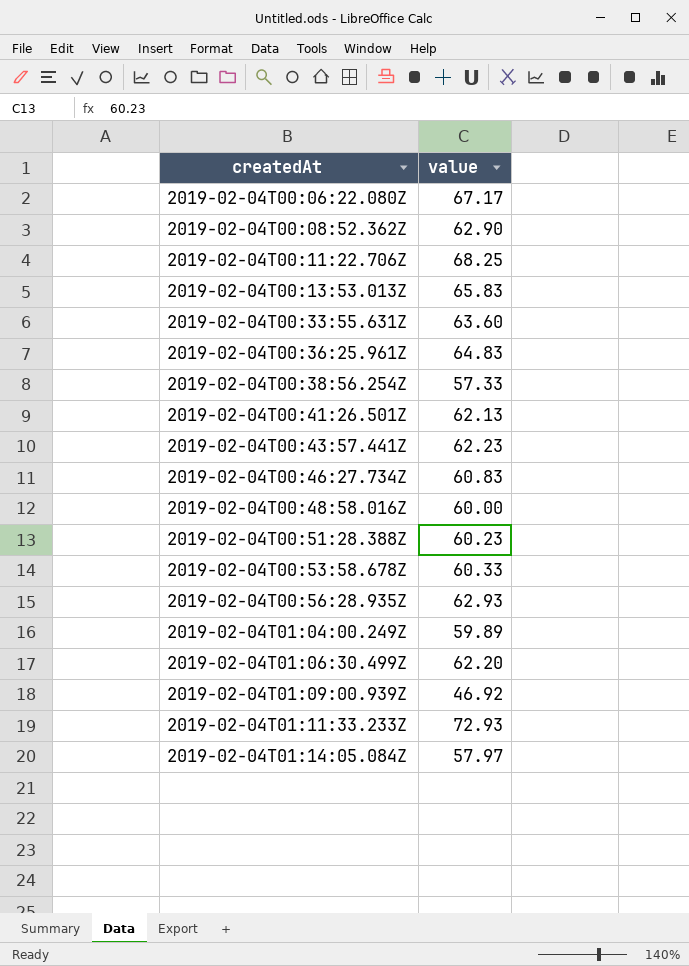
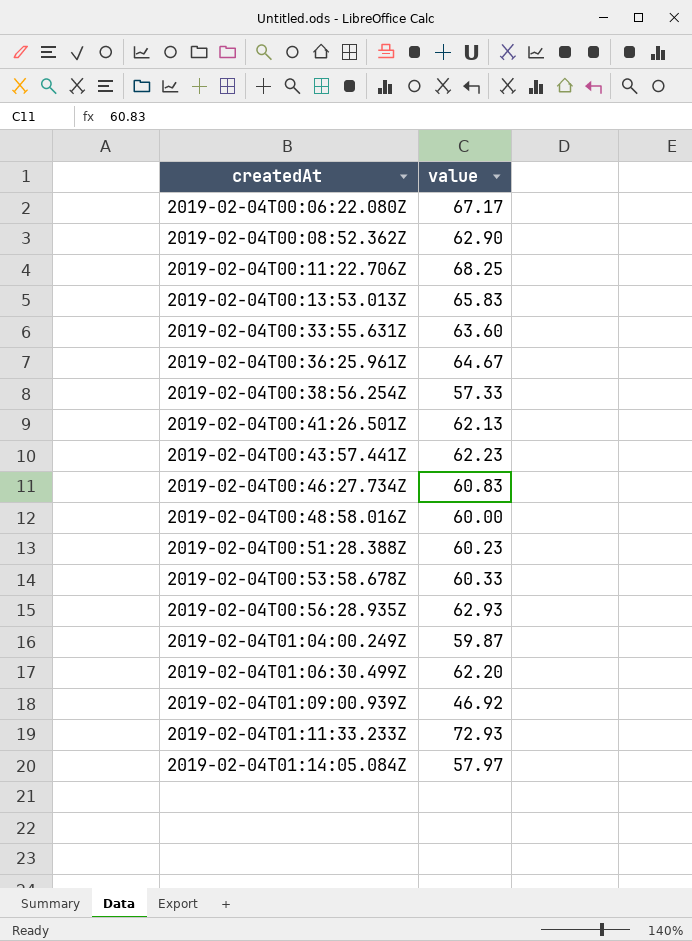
2019-02-04T00:36:25.961Z | value: 64.83 -> 64.67
2019-02-04T01:04:00.249Z | value: 59.89 -> 59.87

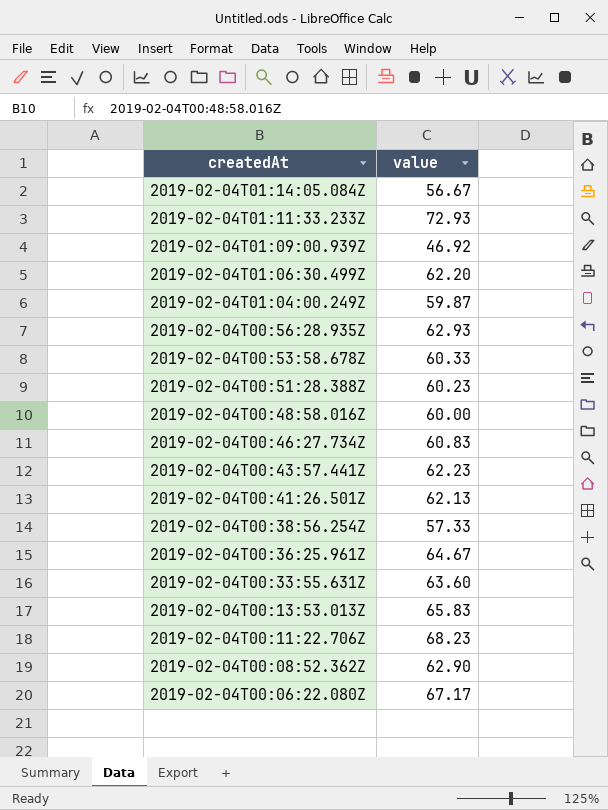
row order: createdAt ascending -> createdAt descending
2019-02-04T01:14:05.084Z | value: 57.97 -> 56.67
2019-02-04T00:11:22.706Z | value: 68.25 -> 68.23

